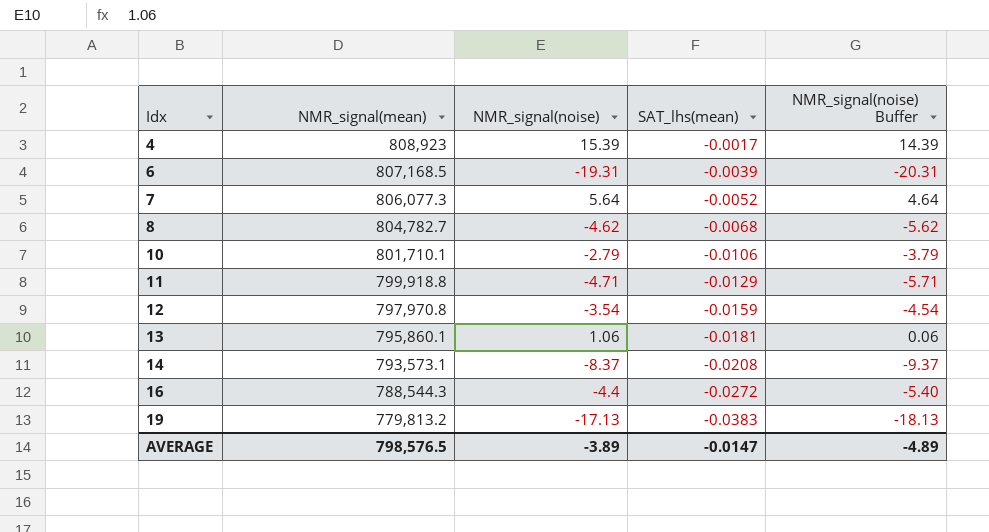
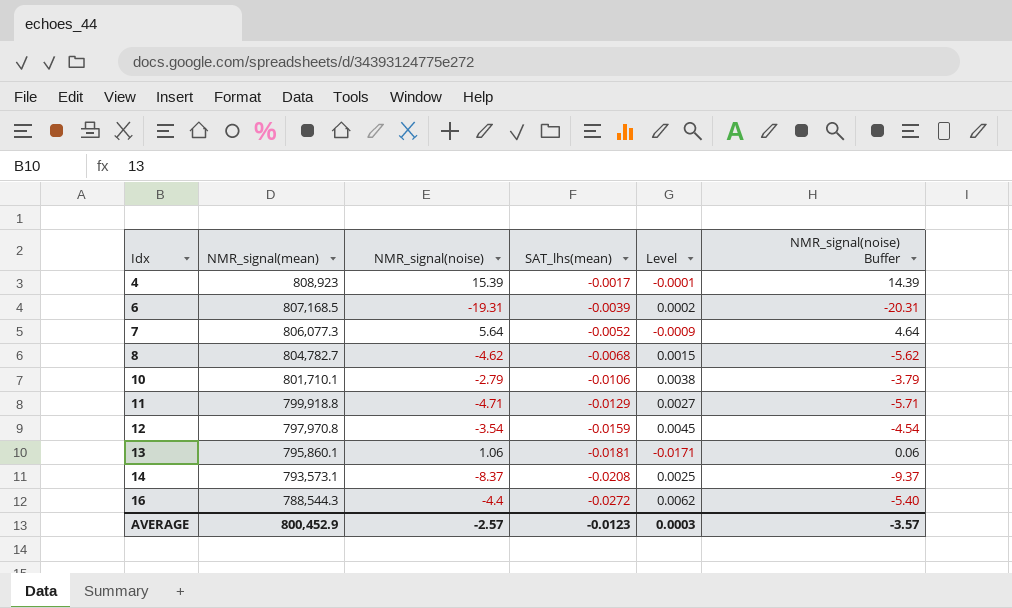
column Level | formula: none -> [SAT_lhs(mean)] / [NMR_signal(noise)]
row 19: 779,813.2 | -17.13 | -0.0383 | -18.13 -> none
AVERAGE | NMR_signal(mean): 798,576.5 -> 800,452.9
AVERAGE | NMR_signal(noise): -3.89 -> -2.57
AVERAGE | SAT_lhs(mean): -0.0147 -> -0.0123
AVERAGE | NMR_signal(noise) Buffer: -4.89 -> -3.57

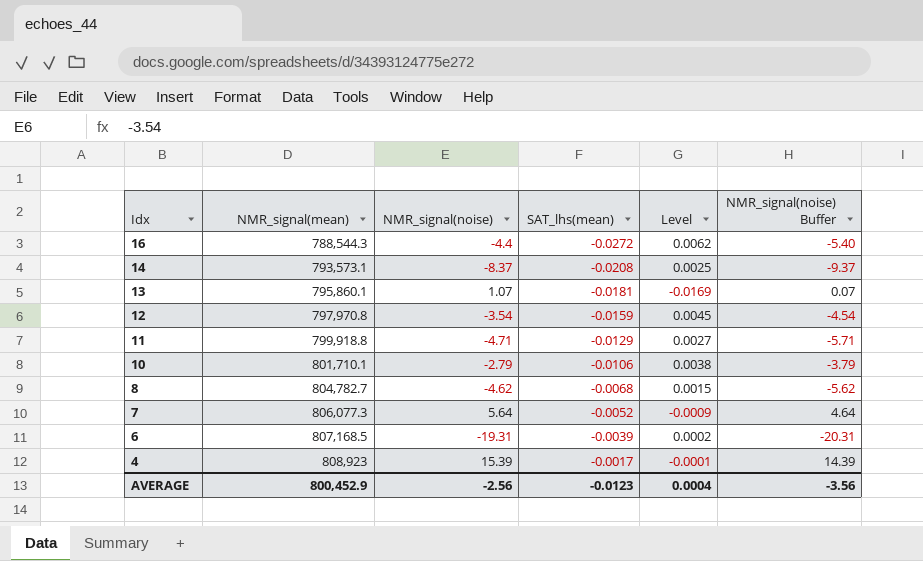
row order: Idx ascending -> Idx descending
13 | NMR_signal(noise): 1.06 -> 1.07
13 | Level: -0.0171 -> -0.0169
13 | NMR_signal(noise) Buffer: 0.06 -> 0.07
AVERAGE | NMR_signal(noise): -2.57 -> -2.56
AVERAGE | Level: 0.0003 -> 0.0004
AVERAGE | NMR_signal(noise) Buffer: -3.57 -> -3.56

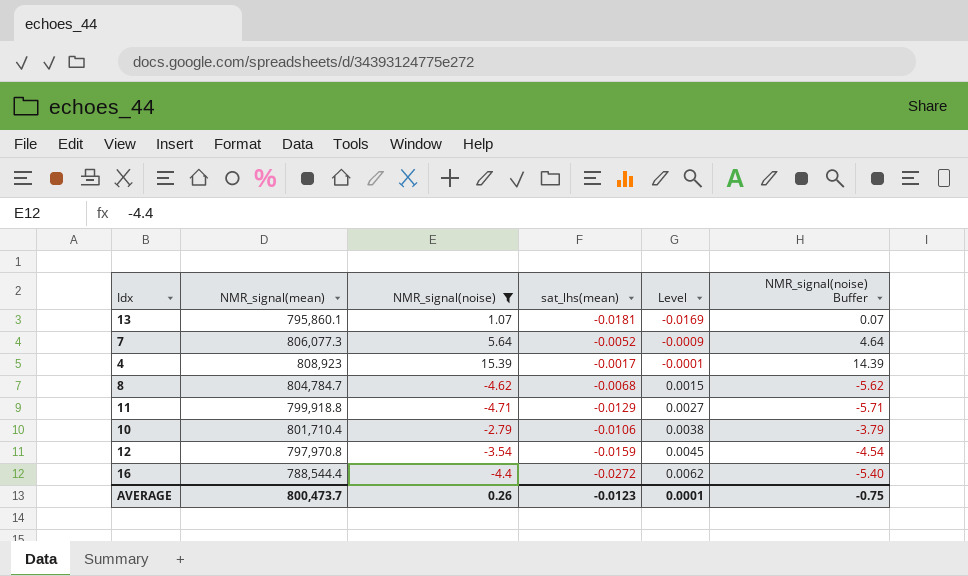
filter: none -> NMR_signal(noise) >= -4.71
row order: Idx descending -> Level ascending
column name: SAT_lhs(mean) -> sat_lhs(mean)
8 | NMR_signal(mean): 804,782.7 -> 804,784.7
10 | NMR_signal(mean): 801,710.1 -> 801,710.4
16 | NMR_signal(mean): 788,544.3 -> 788,544.4
AVERAGE | NMR_signal(mean): 800,452.9 -> 800,473.7
AVERAGE | NMR_signal(noise): -2.56 -> 0.26
AVERAGE | Level: 0.0004 -> 0.0001
AVERAGE | NMR_signal(noise) Buffer: -3.56 -> -0.75

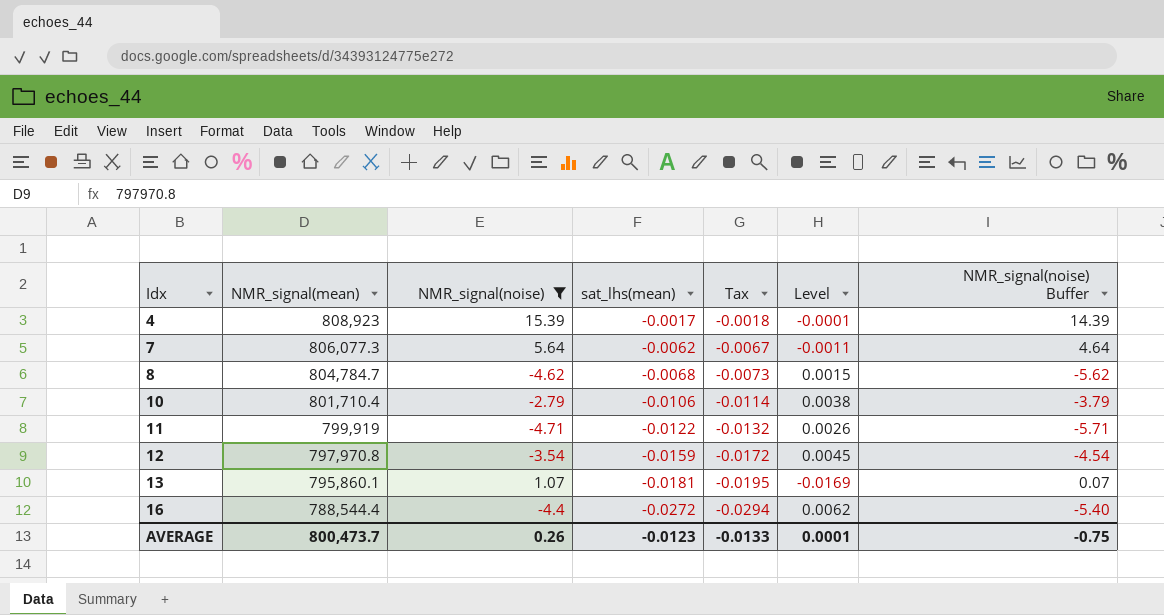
row order: Level ascending -> Idx ascending
column Tax | formula: none -> [sat_lhs(mean)] * 1.08
7 | sat_lhs(mean): -0.0052 -> -0.0062
7 | Level: -0.0009 -> -0.0011
11 | NMR_signal(mean): 799,918.8 -> 799,919
11 | sat_lhs(mean): -0.0129 -> -0.0122
11 | Level: 0.0027 -> 0.0026

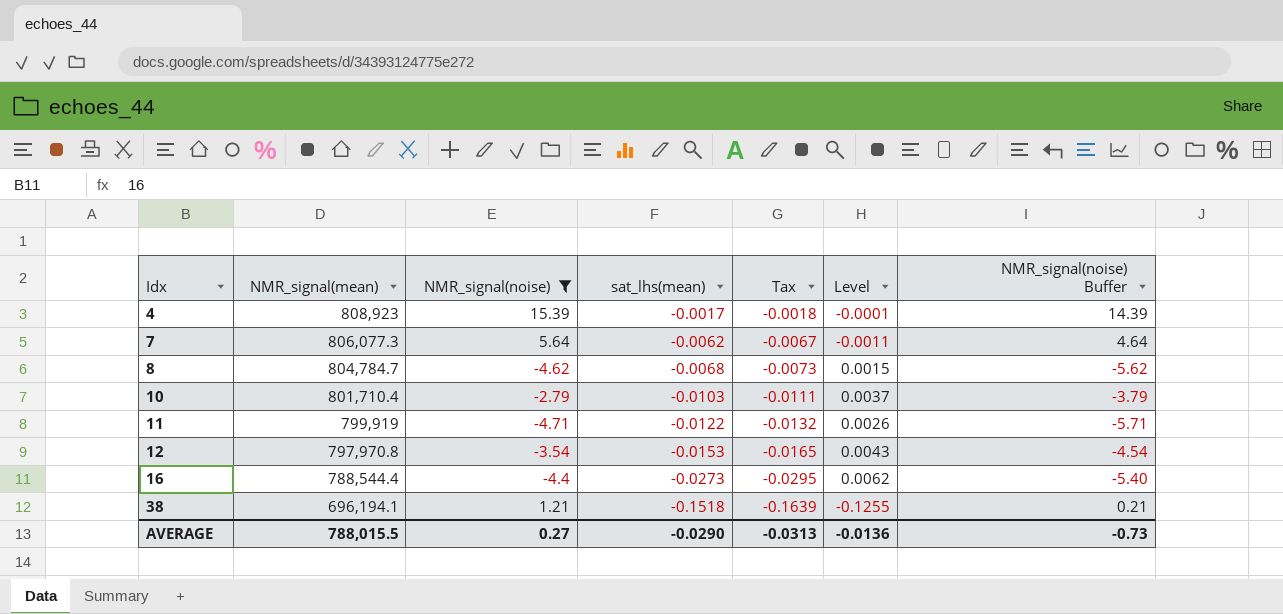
row 13: 795,860.1 | 1.07 | -0.0181 | -0.0195 | -0.0169 | 0.07 -> none
10 | sat_lhs(mean): -0.0106 -> -0.0103
10 | Tax: -0.0114 -> -0.0111
10 | Level: 0.0038 -> 0.0037
12 | sat_lhs(mean): -0.0159 -> -0.0153
12 | Tax: -0.0172 -> -0.0165
12 | Level: 0.0045 -> 0.0043
16 | sat_lhs(mean): -0.0272 -> -0.0273
16 | Tax: -0.0294 -> -0.0295
row 38: none -> 696,194.1 | 1.21 | -0.1518 | -0.1639 | -0.1255 | 0.21
AVERAGE | NMR_signal(mean): 800,473.7 -> 788,015.5
AVERAGE | NMR_signal(noise): 0.26 -> 0.27
AVERAGE | sat_lhs(mean): -0.0123 -> -0.0290
AVERAGE | Tax: -0.0133 -> -0.0313
AVERAGE | Level: 0.0001 -> -0.0136
AVERAGE | NMR_signal(noise) Buffer: -0.75 -> -0.73

